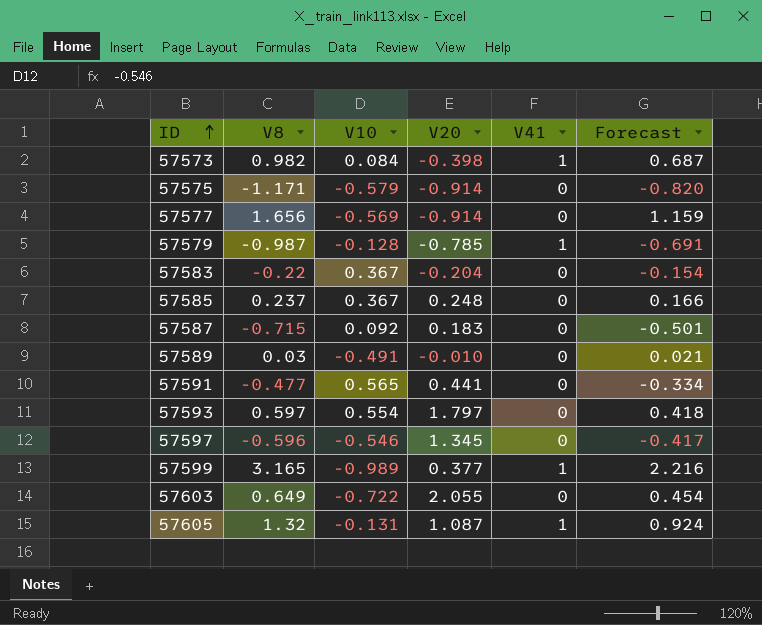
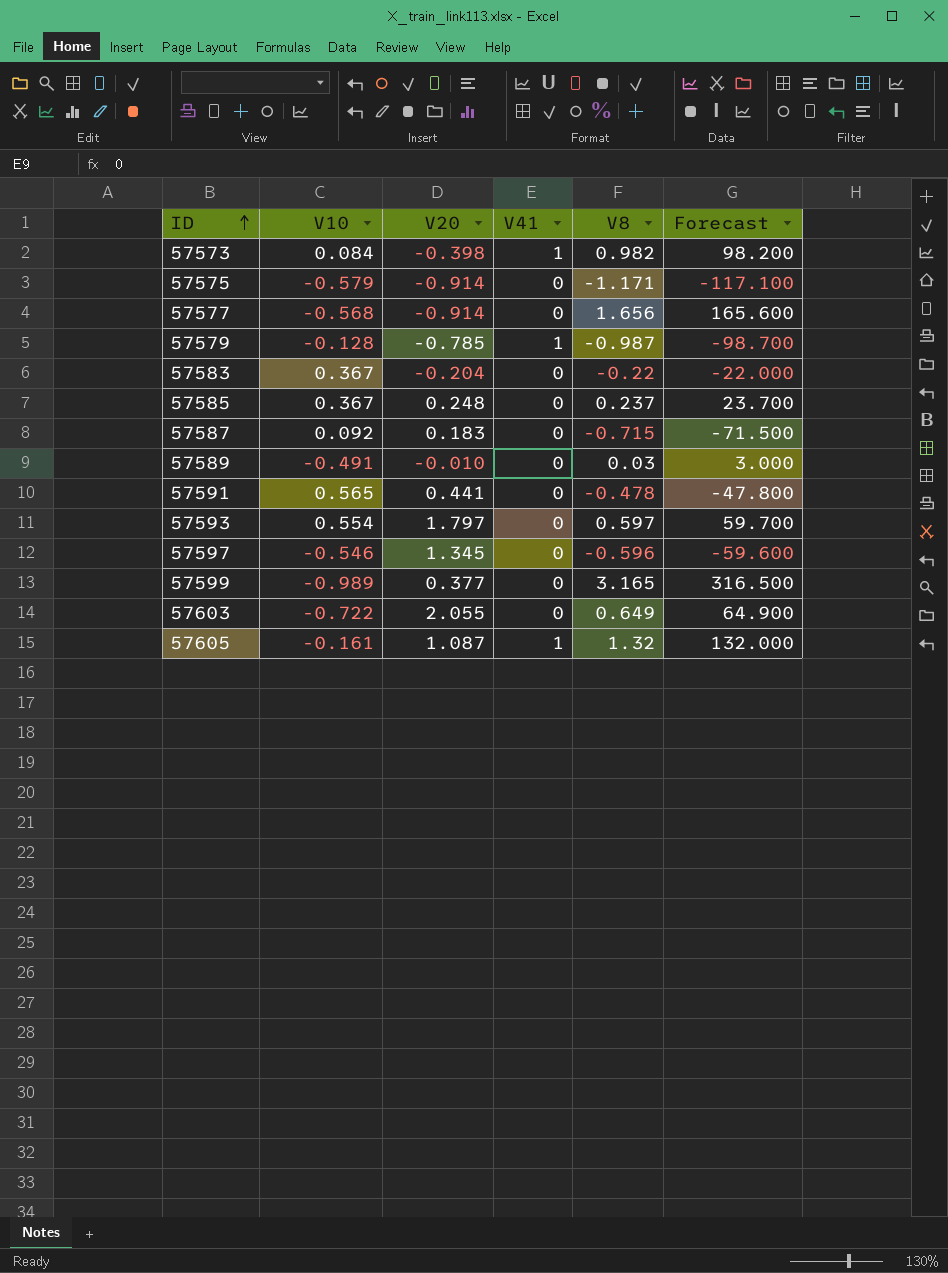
column V8 | position: 2 -> 5
column Forecast | formula: [V8] * 0.7 -> [V8] * 100
57577 | V10: -0.569 -> -0.568
57591 | V8: -0.477 -> -0.478
57599 | V41: 1 -> 0
57605 | V10: -0.131 -> -0.161

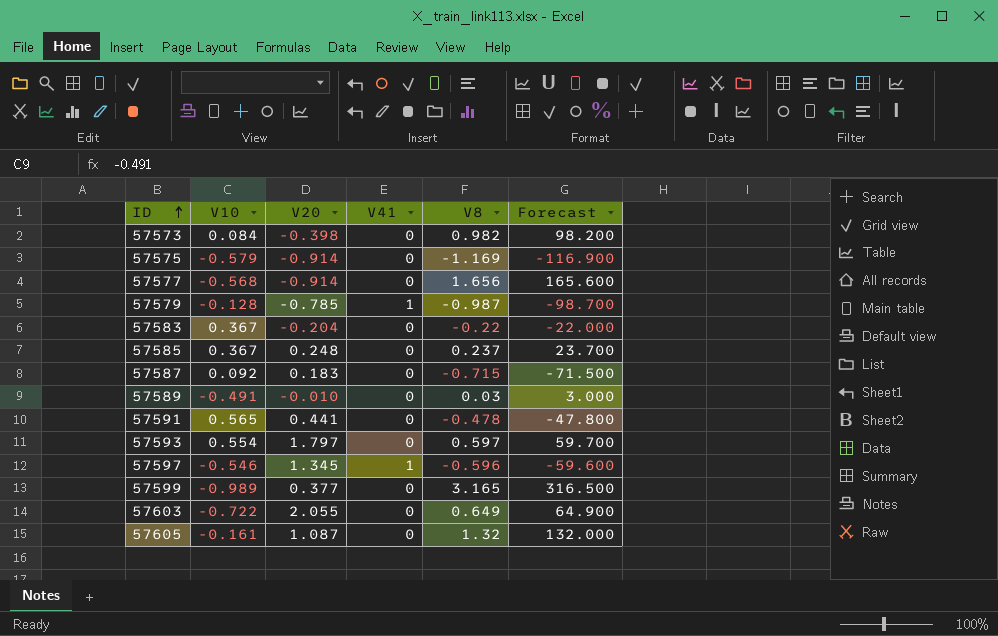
57573 | V41: 1 -> 0
57575 | V8: -1.171 -> -1.169
57575 | Forecast: -117.100 -> -116.900
57597 | V41: 0 -> 1
57605 | V41: 1 -> 0

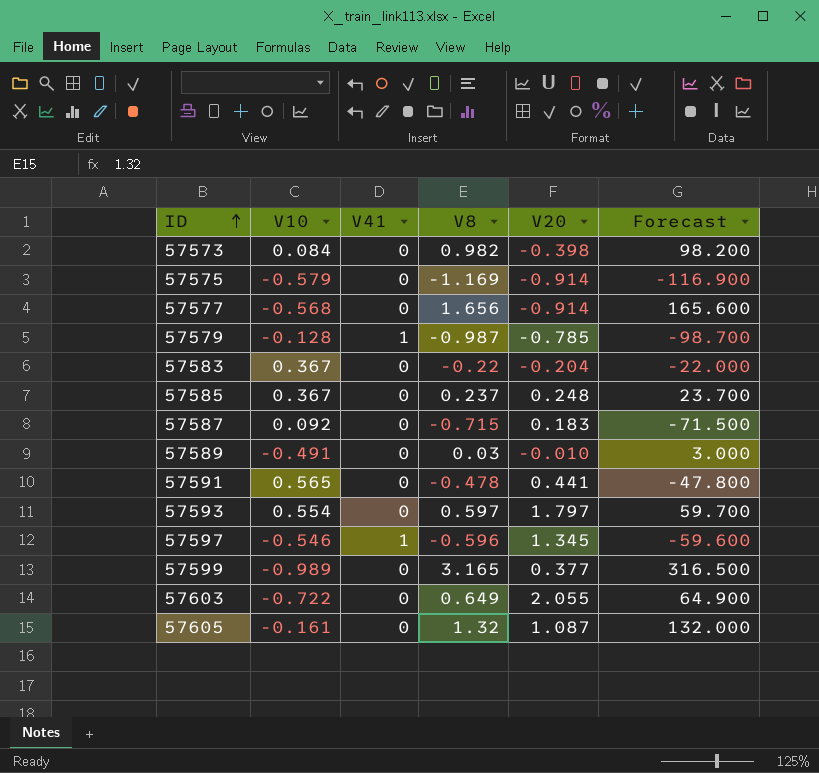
column V20 | position: 3 -> 5

